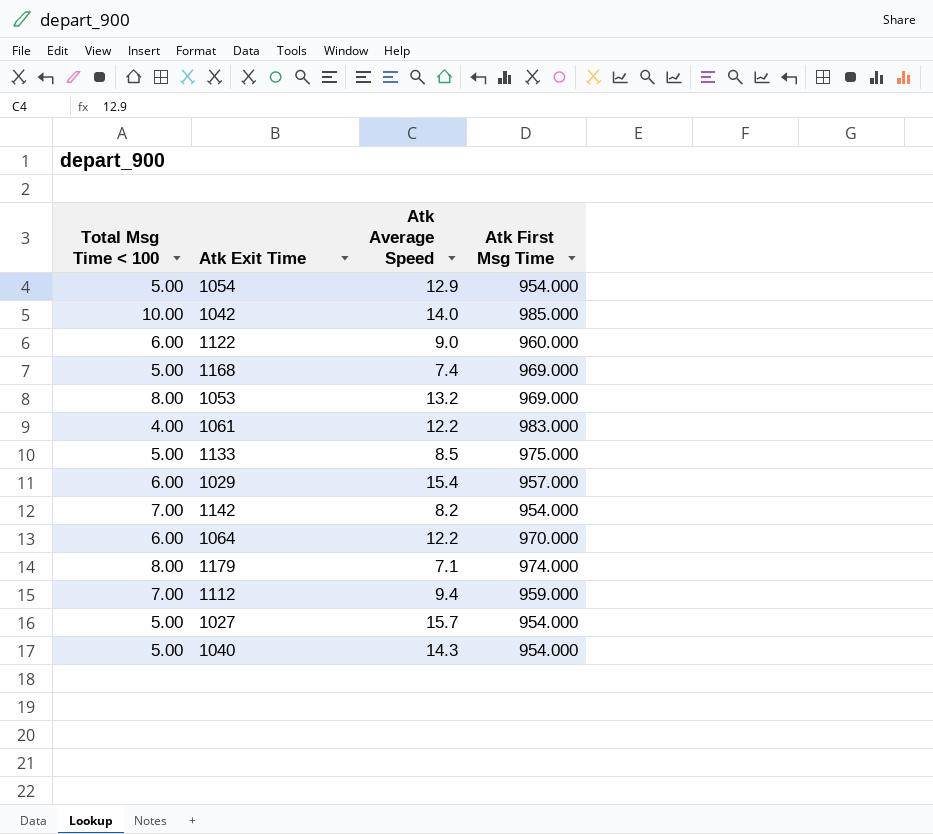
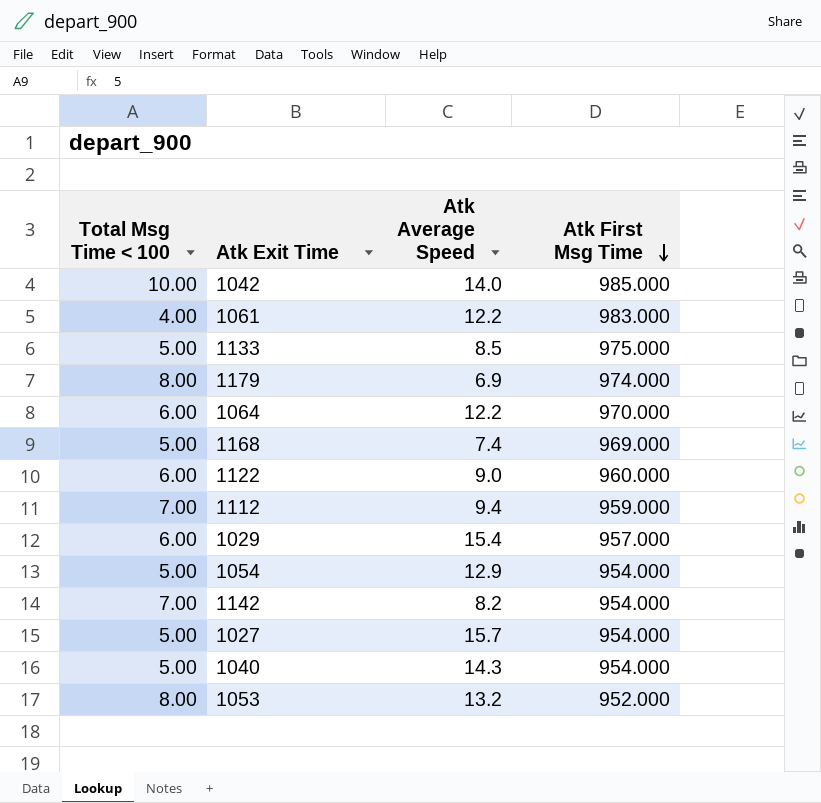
row order: none -> Atk First Msg Time descending
1179 | Atk Average Speed: 7.1 -> 6.9
1053 | Atk First Msg Time: 969.000 -> 952.000

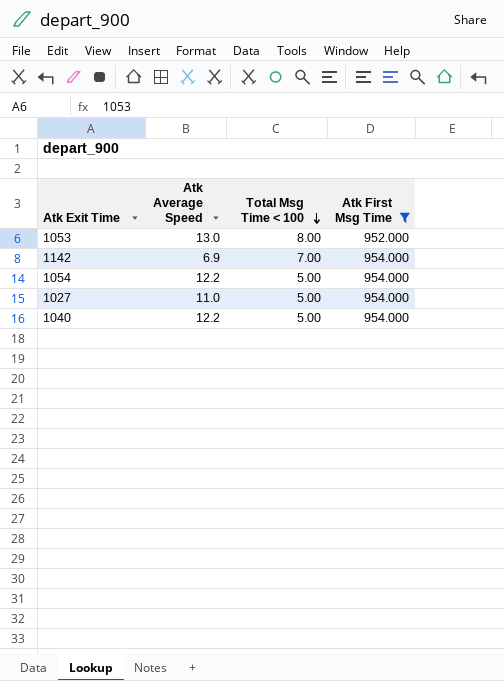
filter: none -> Atk First Msg Time <= 954.000
row order: Atk First Msg Time descending -> Total Msg Time < 100 descending
column Total Msg Time < 100 | position: 1 -> 3
1053 | Atk Average Speed: 13.2 -> 13.0
1142 | Atk Average Speed: 8.2 -> 6.9
1054 | Atk Average Speed: 12.9 -> 12.2
1027 | Atk Average Speed: 15.7 -> 11.0
1040 | Atk Average Speed: 14.3 -> 12.2

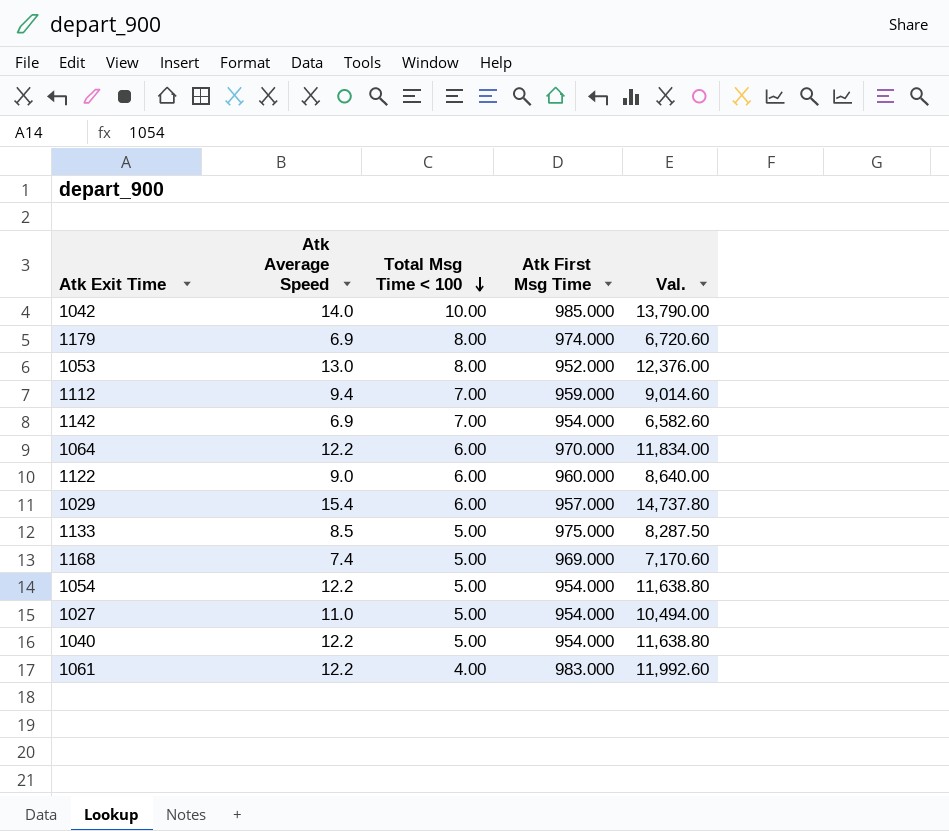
filter: Atk First Msg Time <= 954.000 -> none
column Val. | formula: none -> [Atk Average Speed] * [Atk First Msg Time]

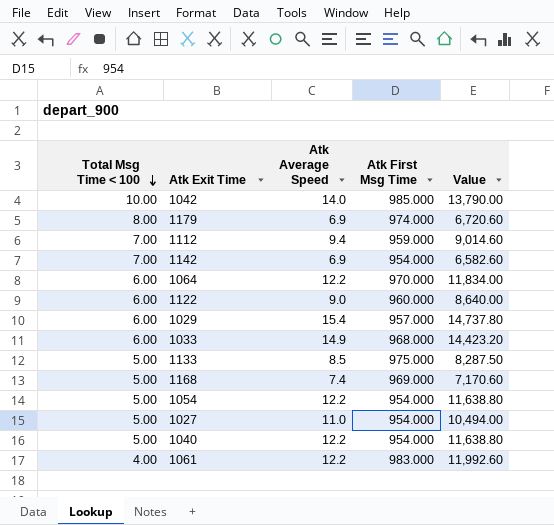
column Total Msg Time < 100 | position: 3 -> 1
column name: Val. -> Value
row 1053: 13.0 | 8.00 | 952.000 | 12,376.00 -> none
row 1033: none -> 6.00 | 14.9 | 968.000 | 14,423.20

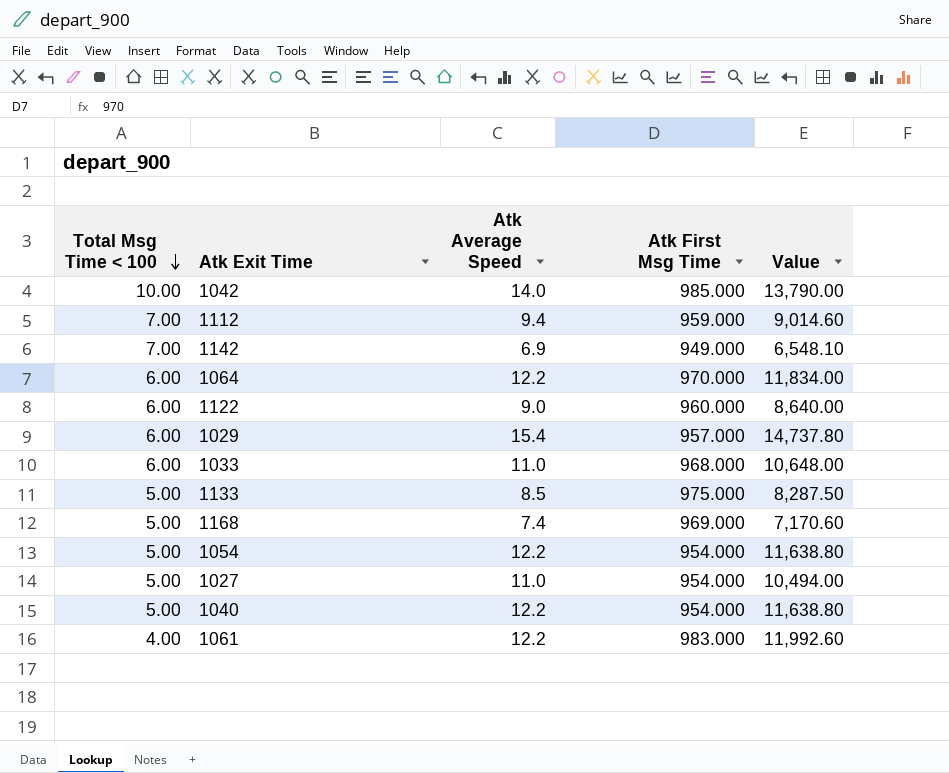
row 1179: 8.00 | 6.9 | 974.000 | 6,720.60 -> none
1142 | Atk First Msg Time: 954.000 -> 949.000
1142 | Value: 6,582.60 -> 6,548.10
1033 | Atk Average Speed: 14.9 -> 11.0
1033 | Value: 14,423.20 -> 10,648.00

